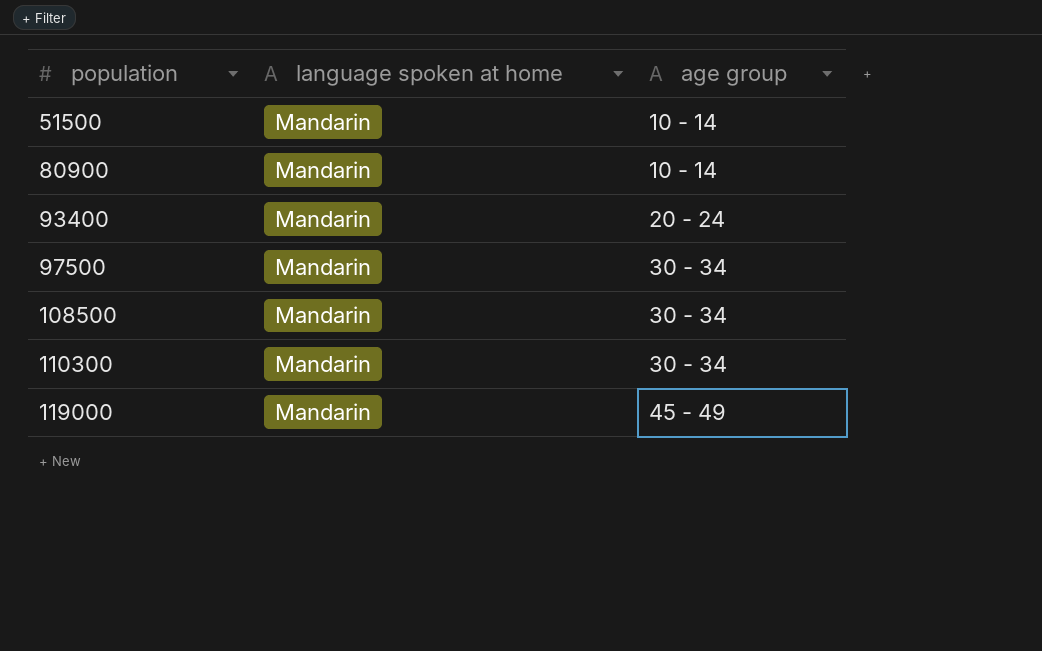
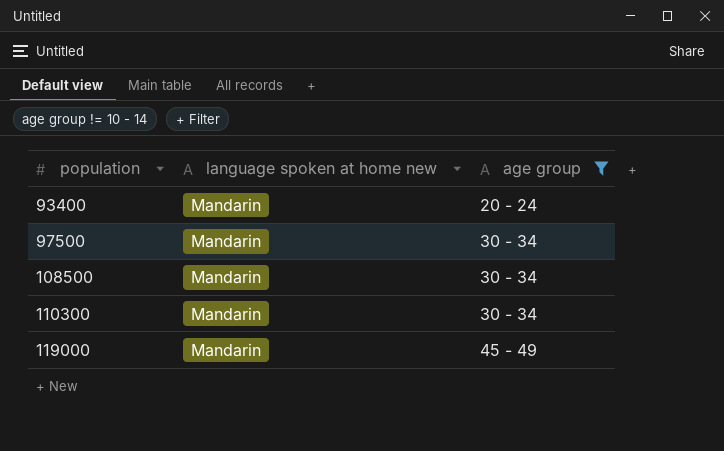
filter: none -> age group != 10 - 14
column name: language spoken at home -> language spoken at home new

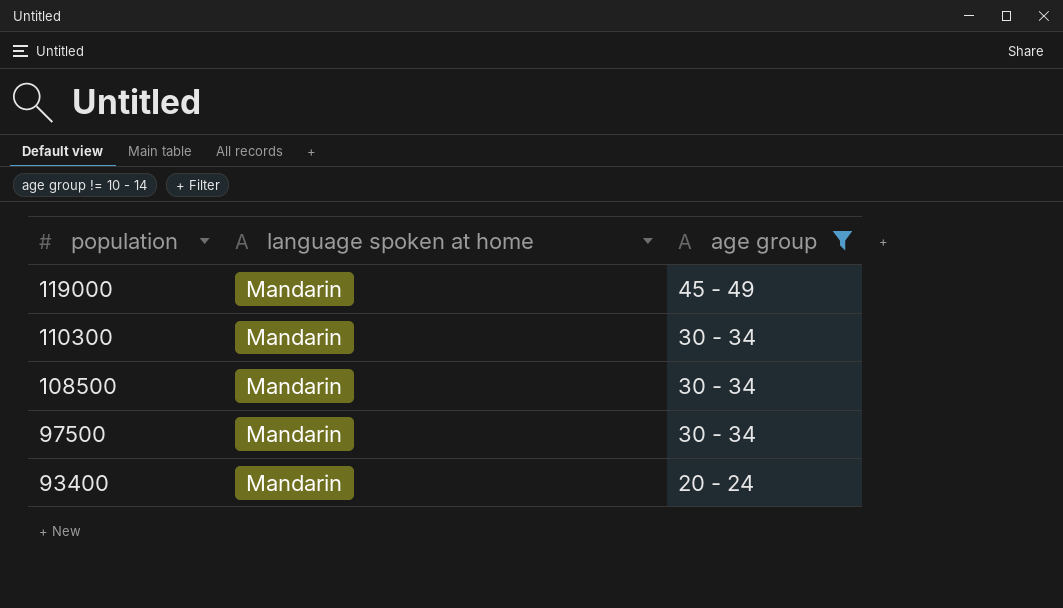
row order: population ascending -> population descending
column name: language spoken at home new -> language spoken at home

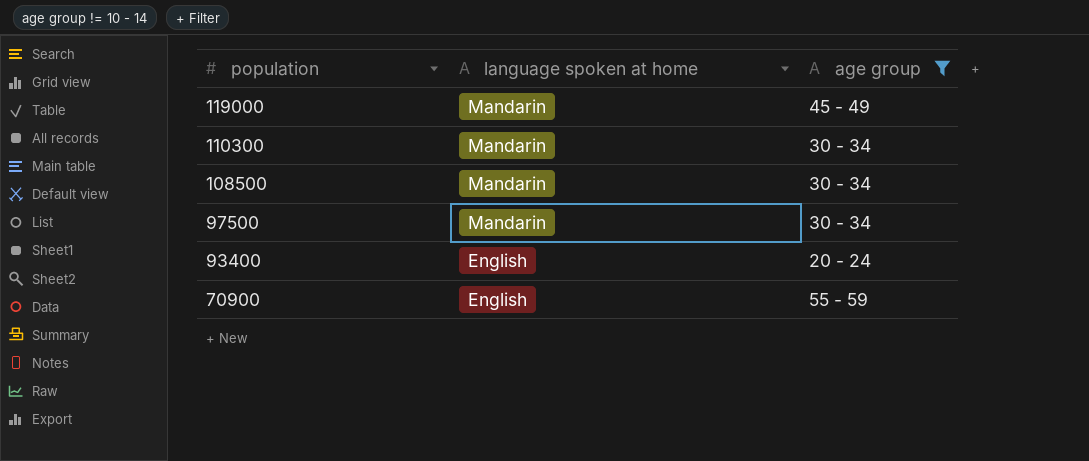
93400 | language spoken at home: Mandarin -> English
row 70900: none -> English | 55 - 59

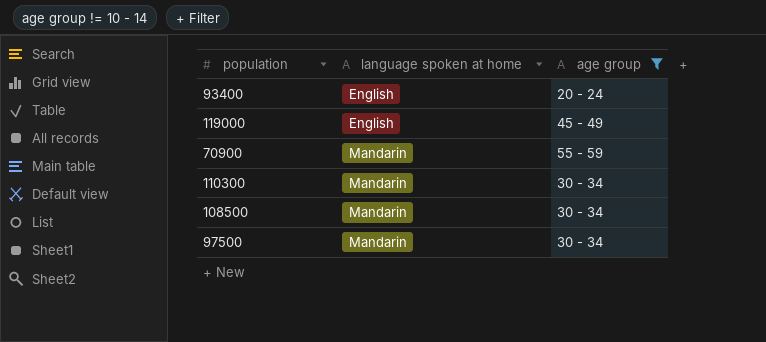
row order: population descending -> language spoken at home ascending
119000 | language spoken at home: Mandarin -> English
70900 | language spoken at home: English -> Mandarin

